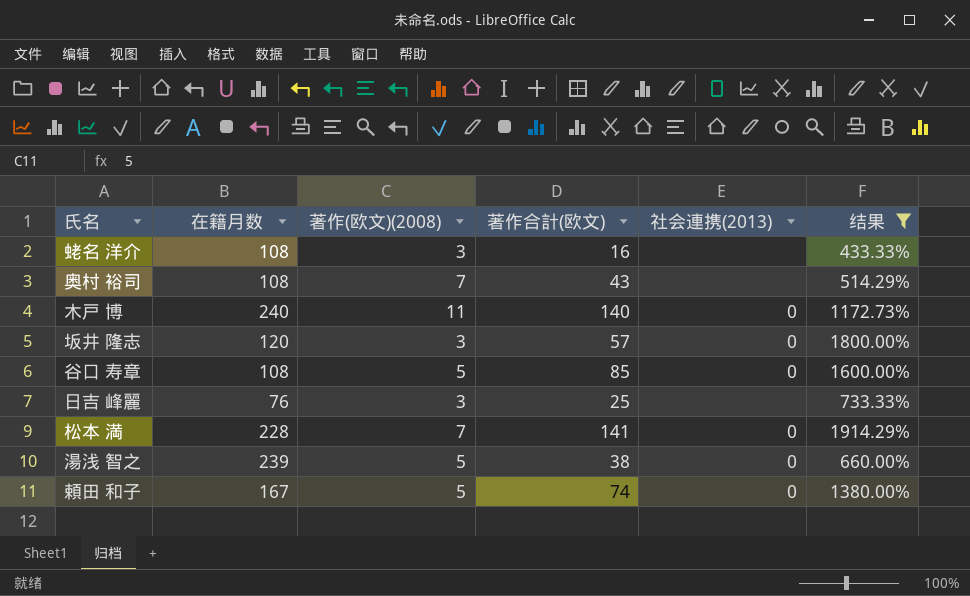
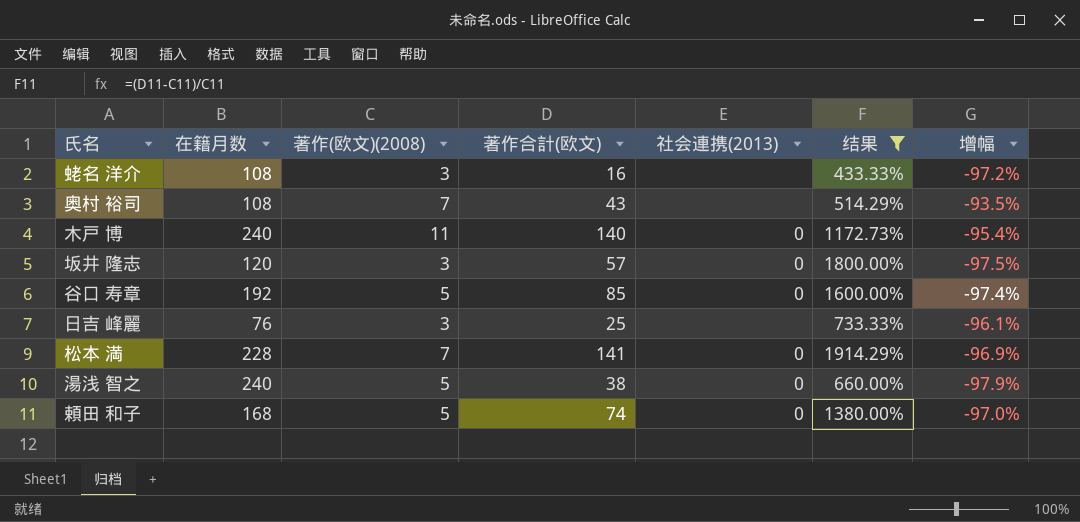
column 增幅 | formula: none -> ([著作(欧文)(2008)] - [在籍月数]) / [在籍月数]
谷口 寿章 | 在籍月数: 108 -> 192
湯浅 智之 | 在籍月数: 239 -> 240
頼田 和子 | 在籍月数: 167 -> 168

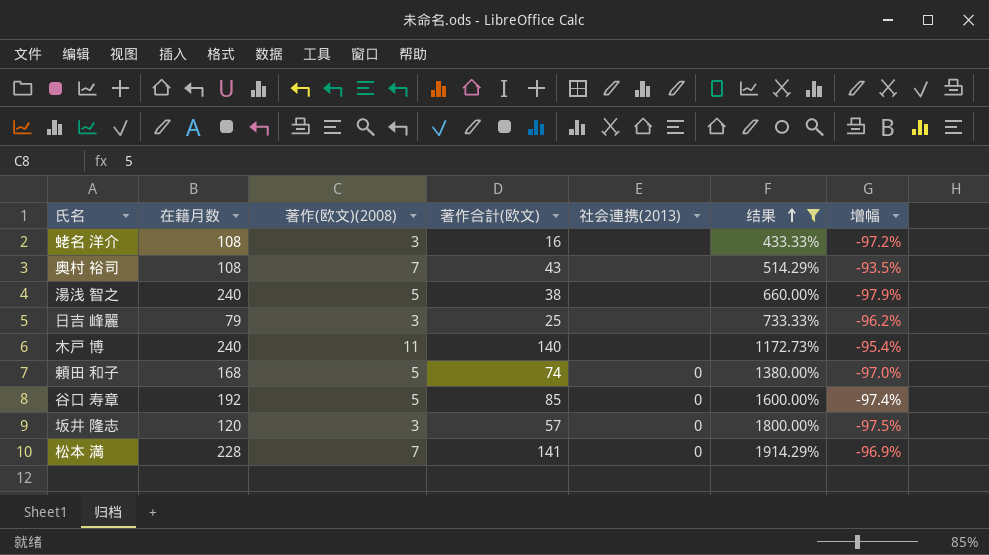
row order: none -> 结果 ascending
湯浅 智之 | 社会連携(2013): 0 -> none
日吉 峰麗 | 在籍月数: 76 -> 79
日吉 峰麗 | 增幅: -96.1% -> -96.2%
木戸 博 | 社会連携(2013): 0 -> none

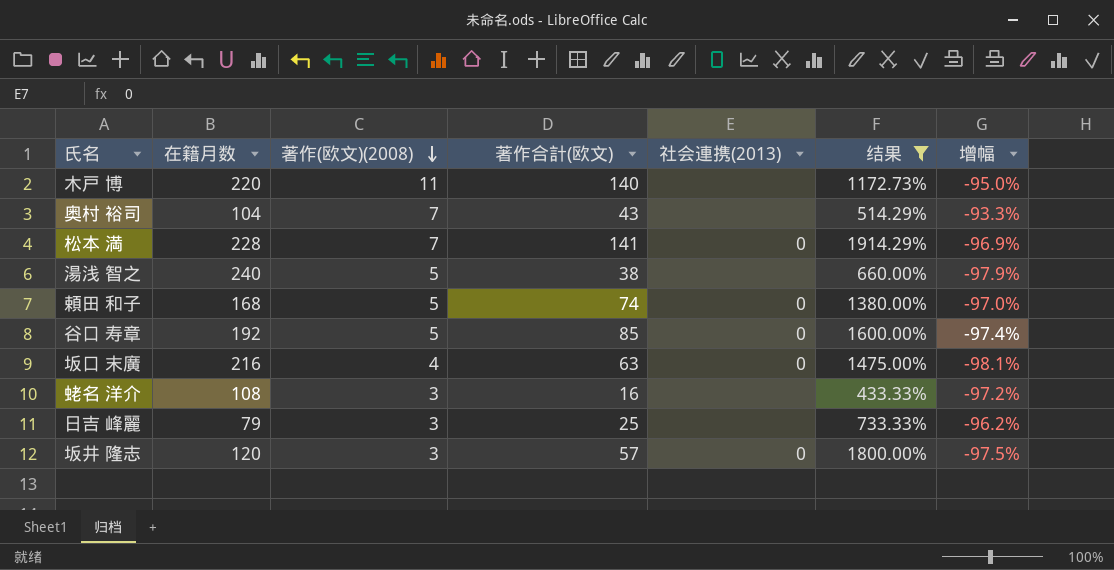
row order: 结果 ascending -> 著作(欧文)(2008) descending
木戸 博 | 在籍月数: 240 -> 220
木戸 博 | 增幅: -95.4% -> -95.0%
奥村 裕司 | 在籍月数: 108 -> 104
奥村 裕司 | 增幅: -93.5% -> -93.3%
row 坂口 末廣: none -> 216 | 4 | 63 | 0 | 1475.00% | -98.1%

